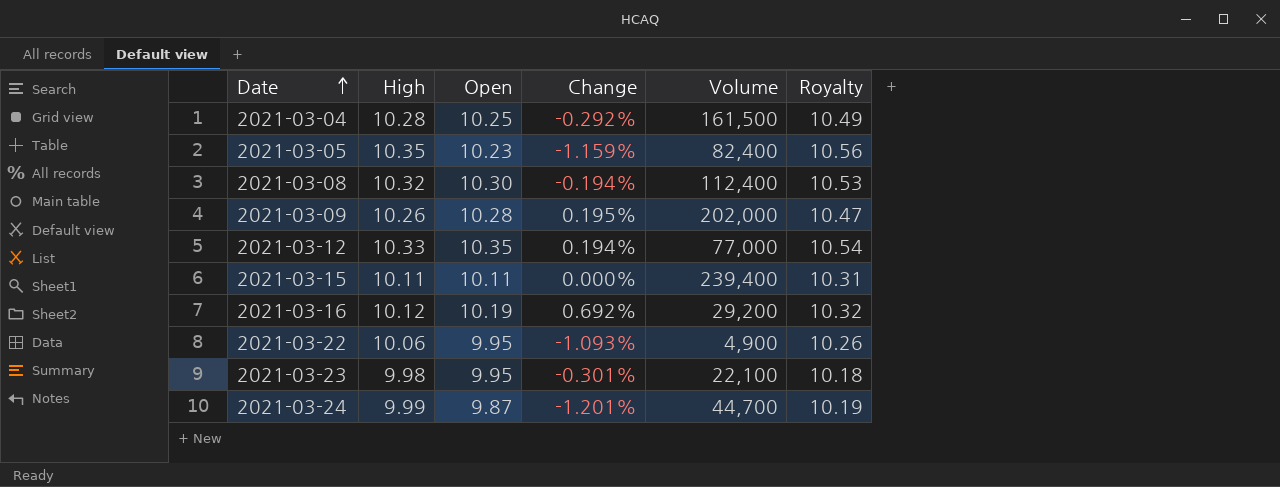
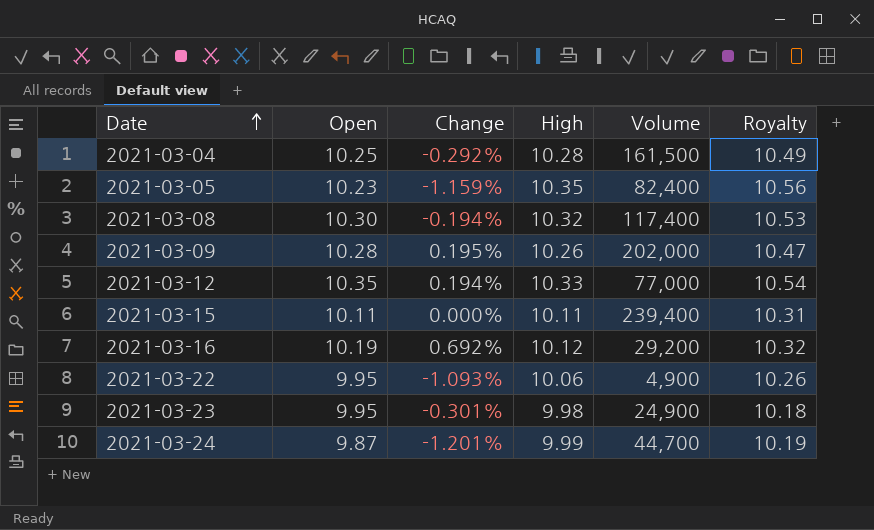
column High | position: 2 -> 4
2021-03-08 | Volume: 112,400 -> 117,400
2021-03-23 | Volume: 22,100 -> 24,900

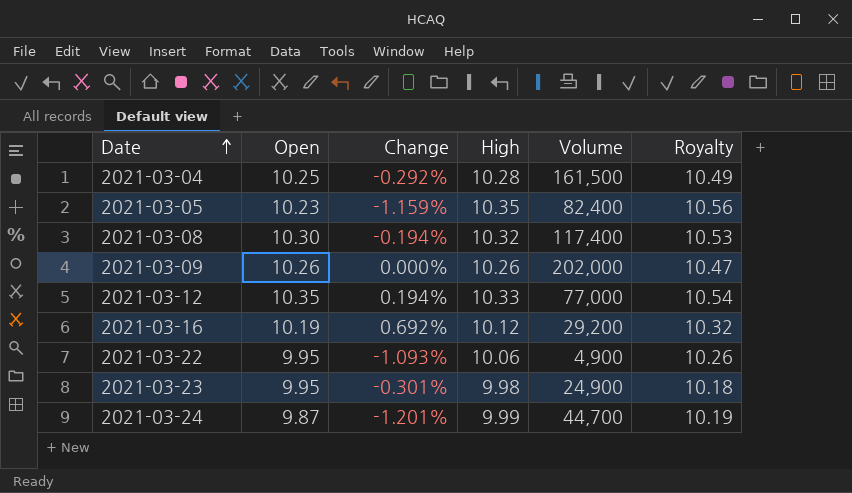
row 2021-03-15: 10.11 | 0.000% | 10.11 | 239,400 | 10.31 -> none
2021-03-09 | Open: 10.28 -> 10.26
2021-03-09 | Change: 0.195% -> 0.000%

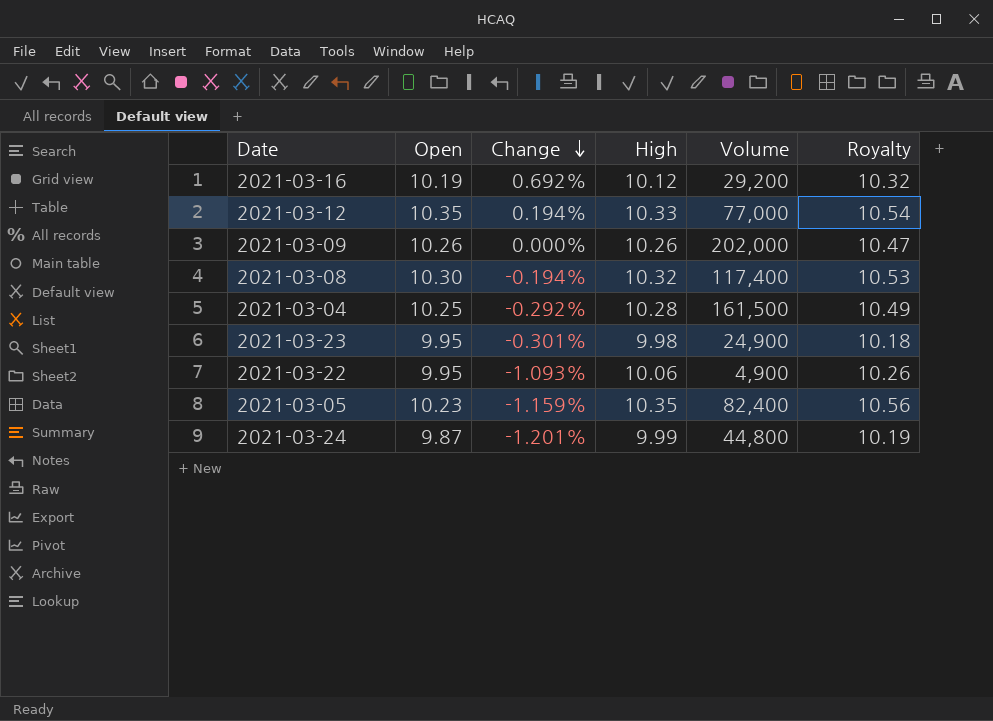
row order: Date ascending -> Change descending
2021-03-24 | Volume: 44,700 -> 44,800

